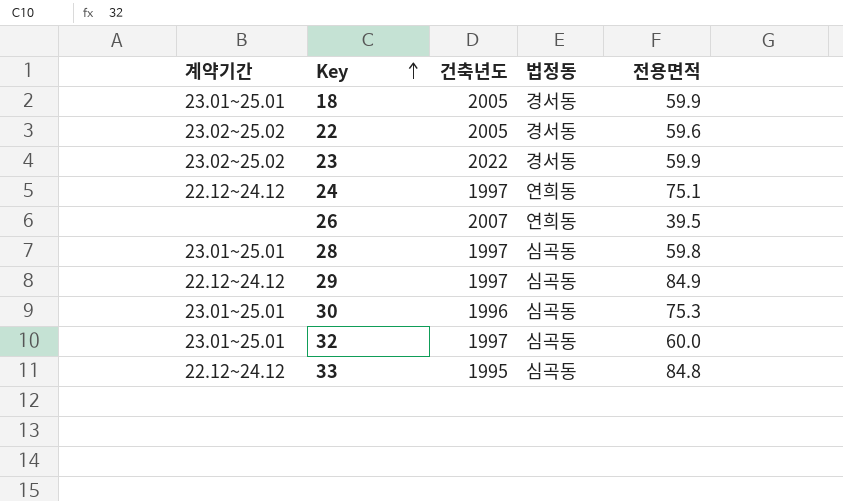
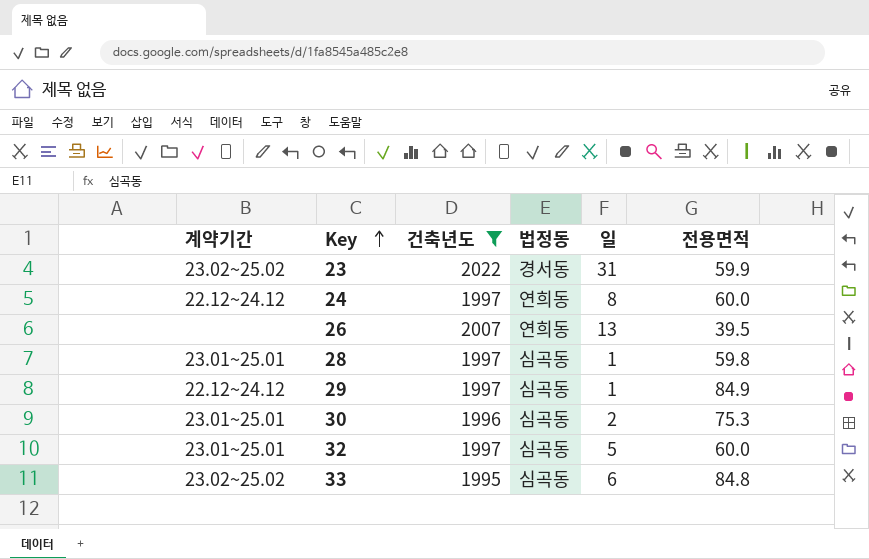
filter: none -> 건축년도 != 2005
column 일 | position: none -> 5
24 | 전용면적: 75.1 -> 60.0
33 | 계약기간: 22.12~24.12 -> 23.02~25.02

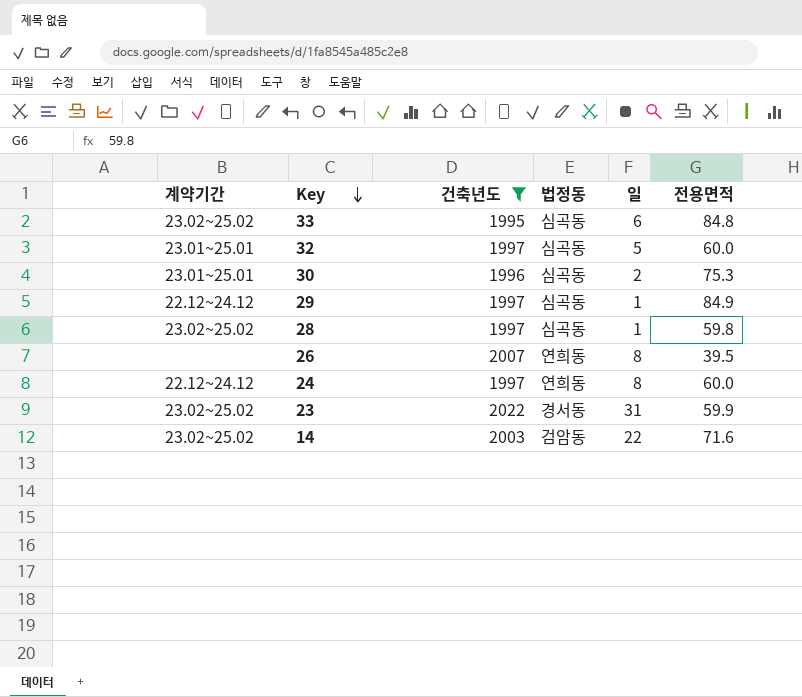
row order: Key ascending -> Key descending
28 | 계약기간: 23.01~25.01 -> 23.02~25.02
26 | 일: 13 -> 8
row 14: none -> 23.02~25.02 | 2003 | 검암동 | 22 | 71.6

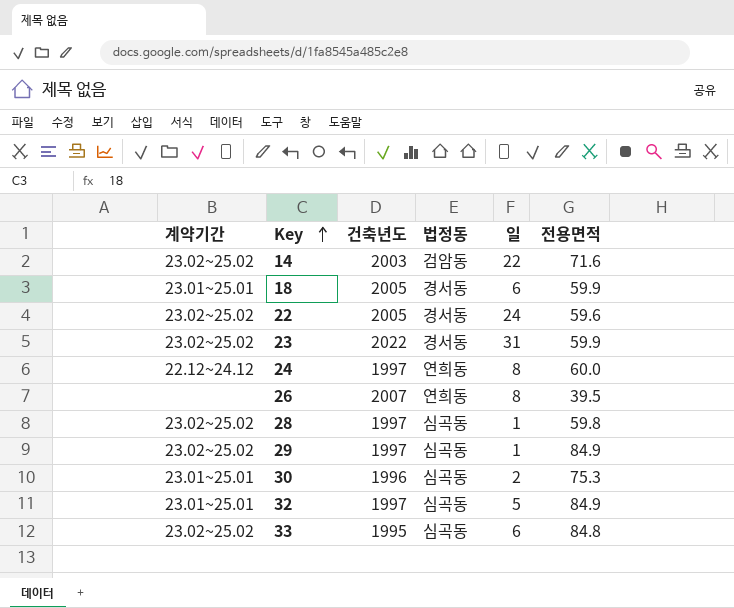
filter: 건축년도 != 2005 -> none
row order: Key descending -> Key ascending
29 | 계약기간: 22.12~24.12 -> 23.02~25.02
32 | 전용면적: 60.0 -> 84.9

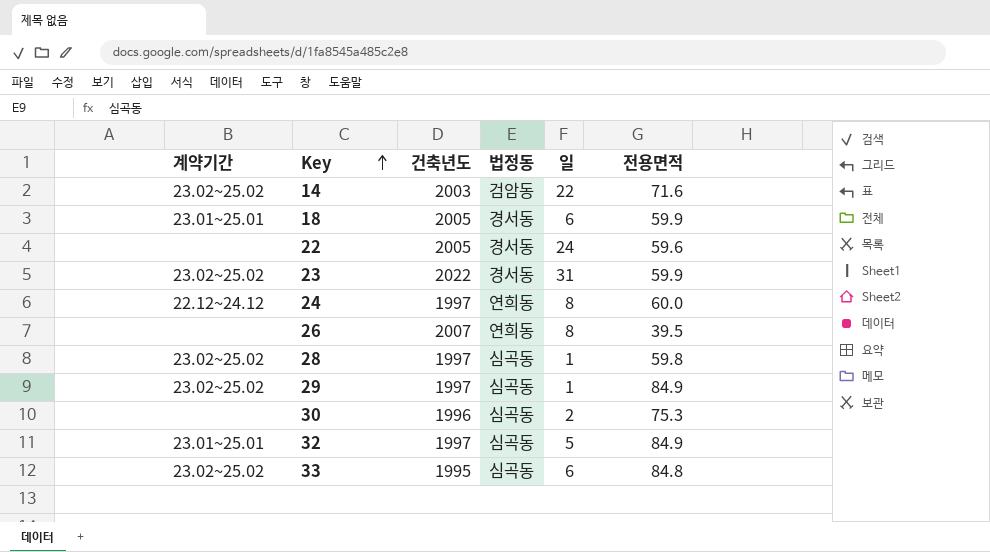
22 | 계약기간: 23.02~25.02 -> none
30 | 계약기간: 23.01~25.01 -> none

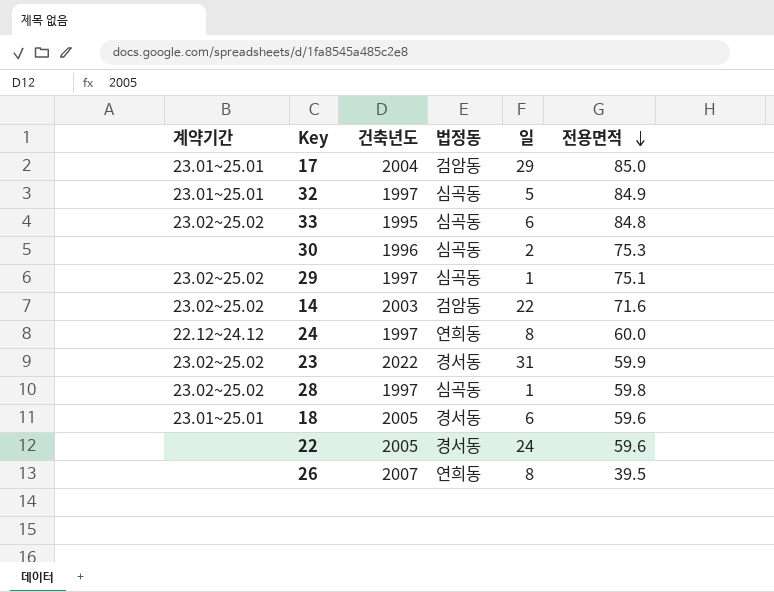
row order: Key ascending -> 전용면적 descending
row 17: none -> 23.01~25.01 | 2004 | 검암동 | 29 | 85.0
29 | 전용면적: 84.9 -> 75.1
18 | 전용면적: 59.9 -> 59.6

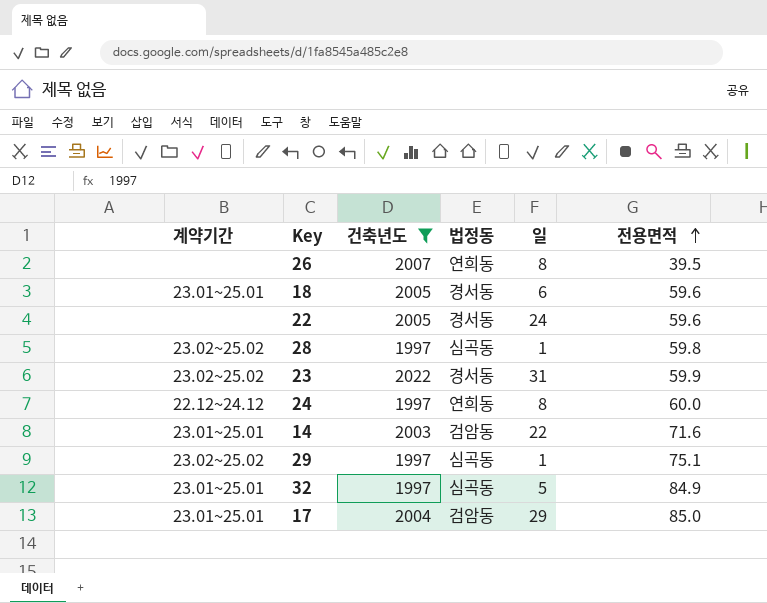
filter: none -> 건축년도 >= 1997
row order: 전용면적 descending -> 전용면적 ascending
14 | 계약기간: 23.02~25.02 -> 23.01~25.01

